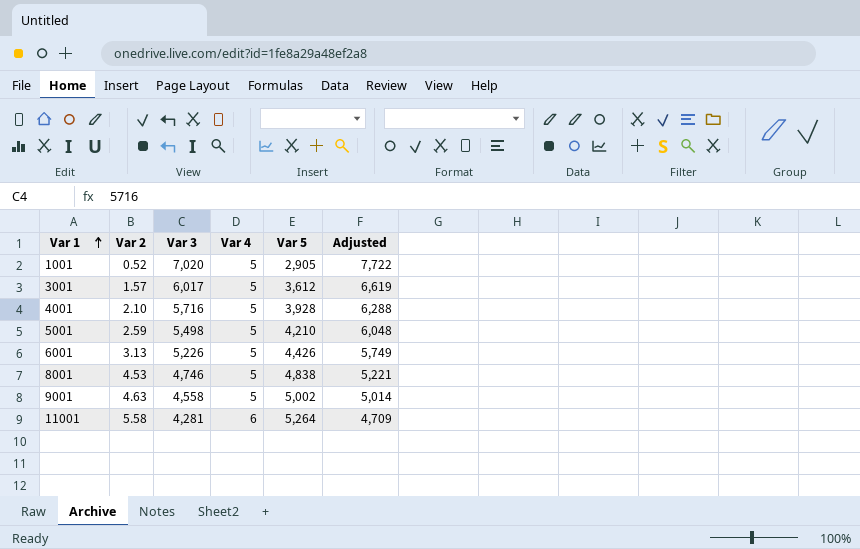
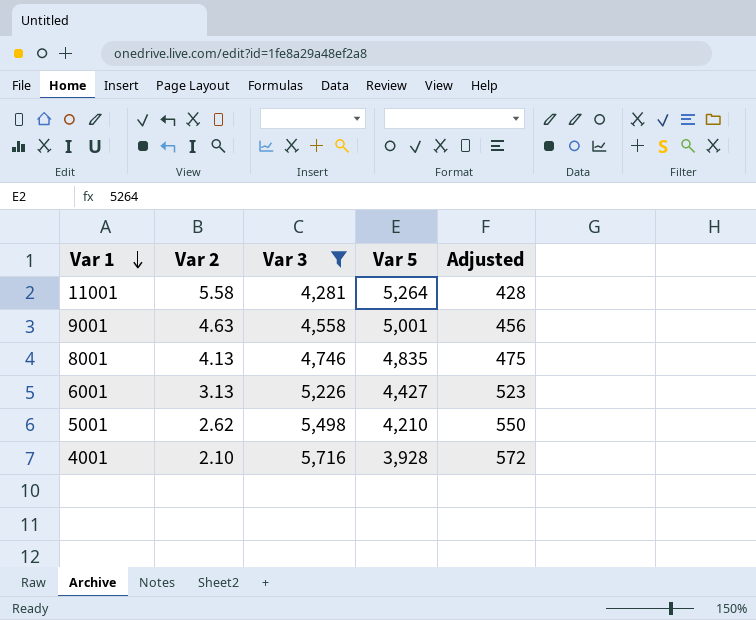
filter: none -> Var 3 <= 5,716
row order: Var 1 ascending -> Var 1 descending
column Var 4 | position: 4 -> none
column Adjusted | formula: [Var 3] * 1.1 -> [Var 3] * 0.1
9001 | Var 5: 5,002 -> 5,001
8001 | Var 2: 4.53 -> 4.13
8001 | Var 5: 4,838 -> 4,835
6001 | Var 5: 4,426 -> 4,427
5001 | Var 2: 2.59 -> 2.62

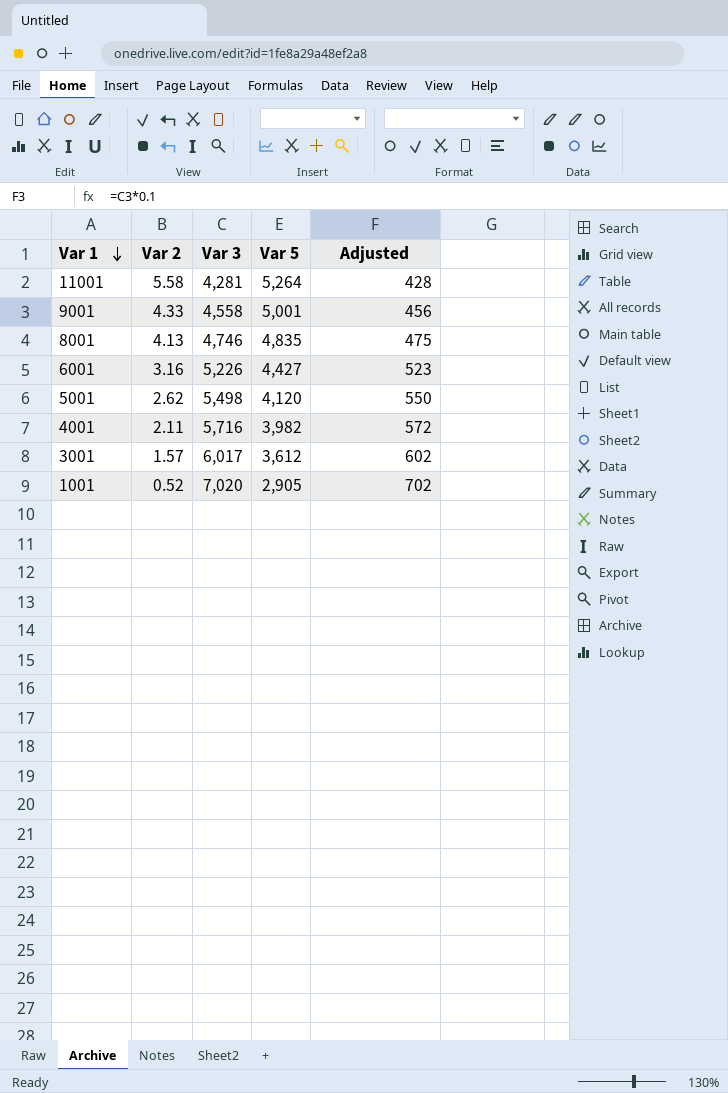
filter: Var 3 <= 5,716 -> none
9001 | Var 2: 4.63 -> 4.33
6001 | Var 2: 3.13 -> 3.16
5001 | Var 5: 4,210 -> 4,120
4001 | Var 2: 2.10 -> 2.11
4001 | Var 5: 3,928 -> 3,982

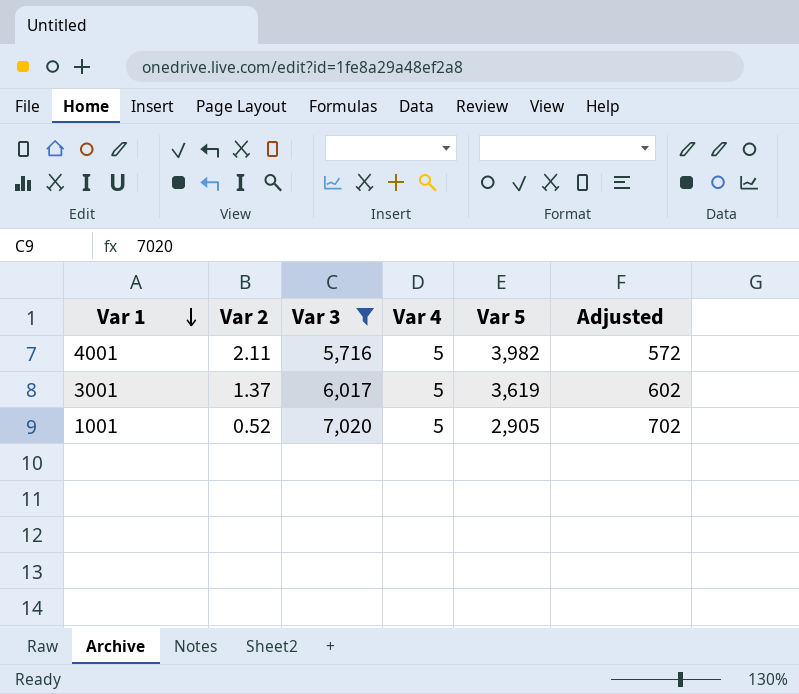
filter: none -> Var 3 >= 5,716
column Var 4 | position: none -> 4
3001 | Var 2: 1.57 -> 1.37
3001 | Var 5: 3,612 -> 3,619

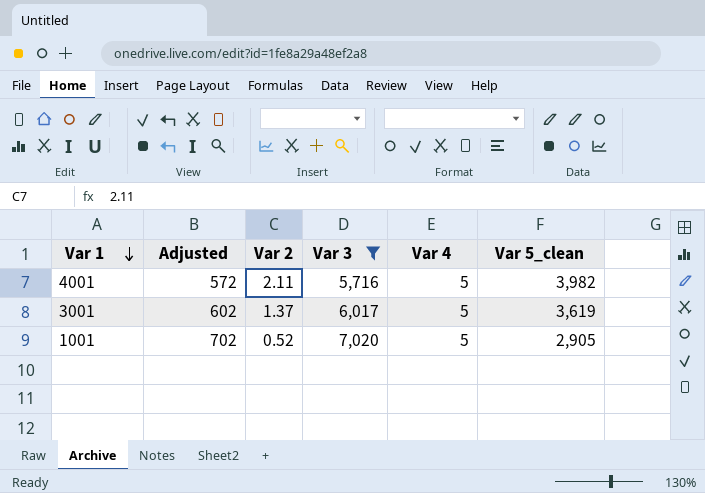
column Adjusted | position: 6 -> 2
column name: Var 5 -> Var 5_clean

